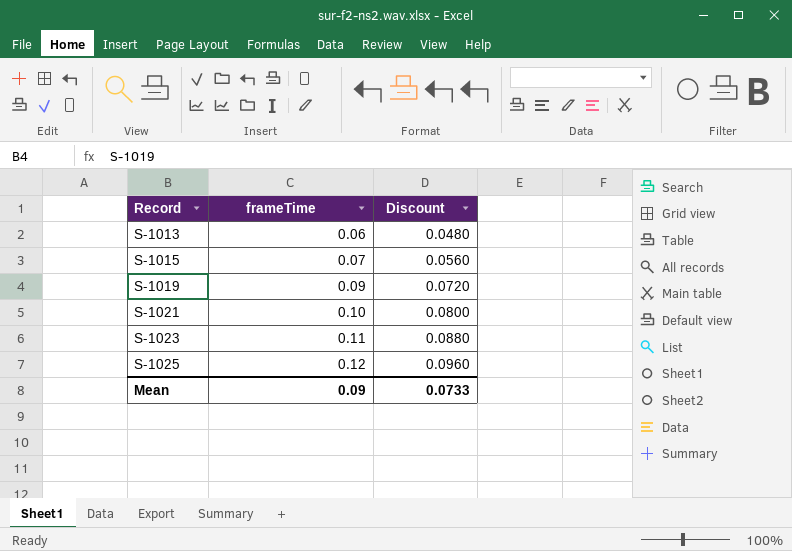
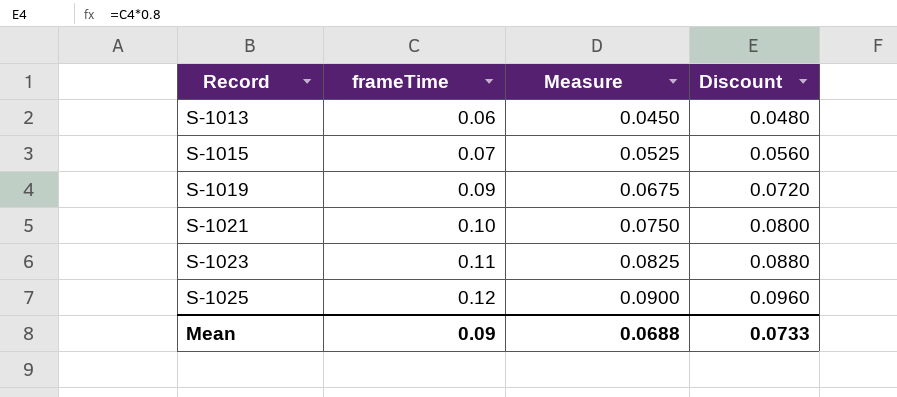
column Measure | formula: none -> [frameTime] * 0.75

